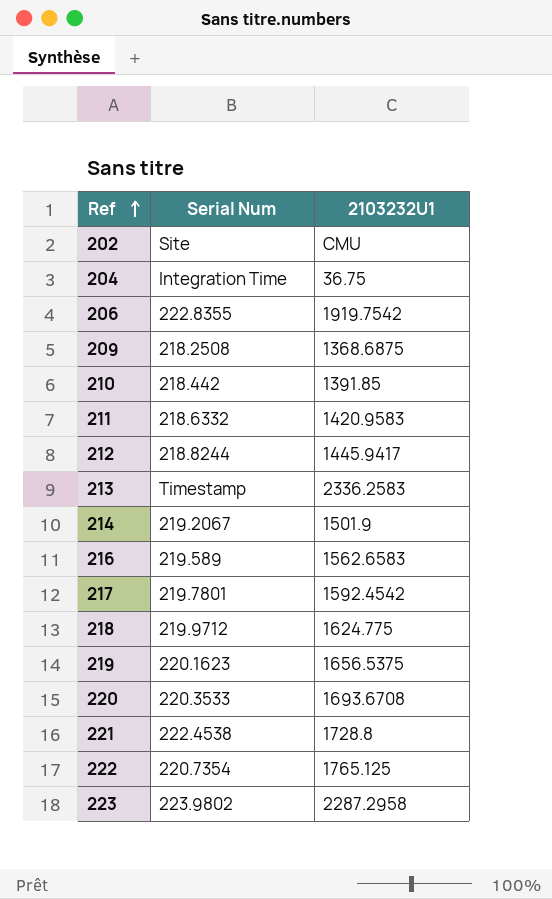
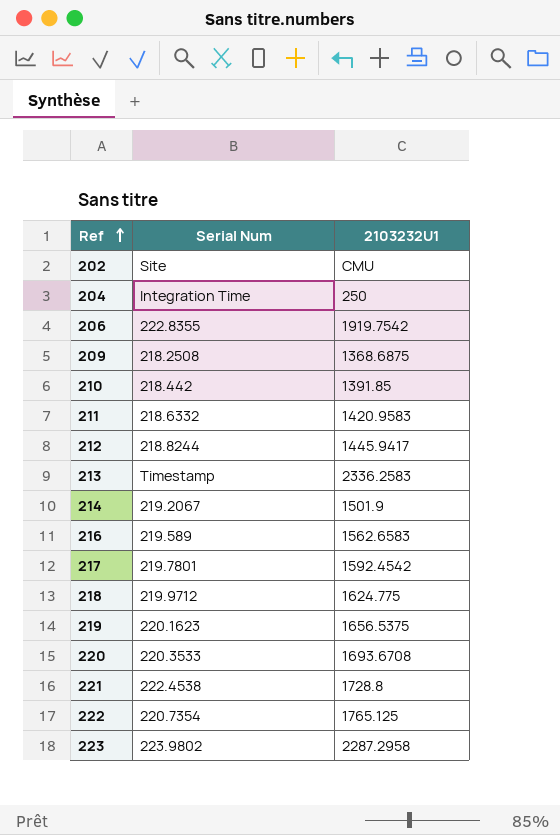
204 | 2103232U1: 36.75 -> 250

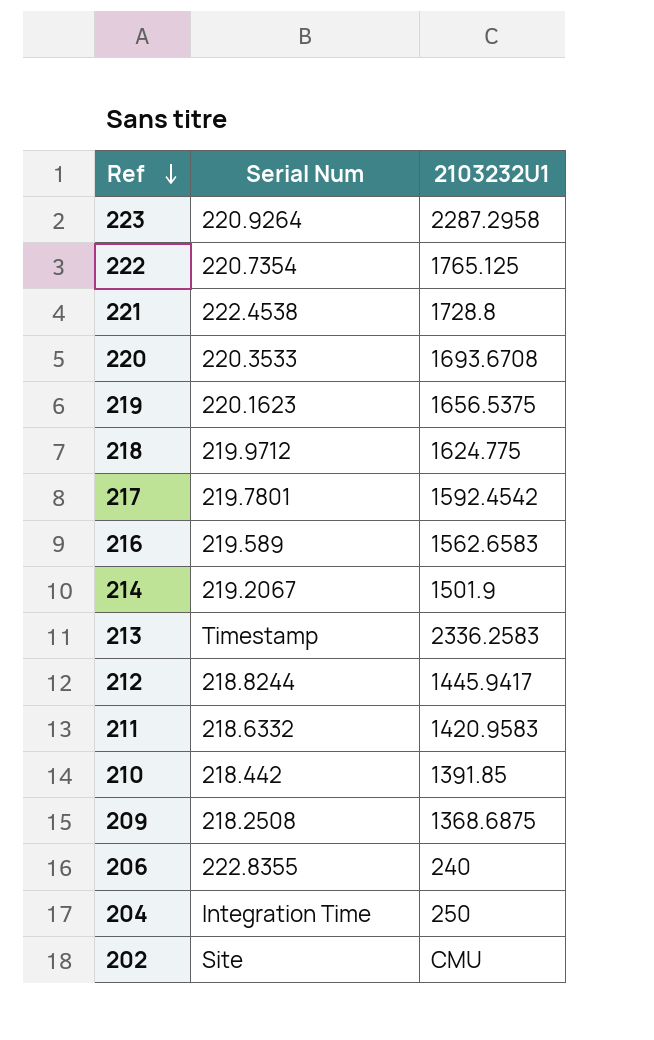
row order: Ref ascending -> Ref descending
223 | Serial Num: 223.9802 -> 220.9264
206 | 2103232U1: 1919.7542 -> 240

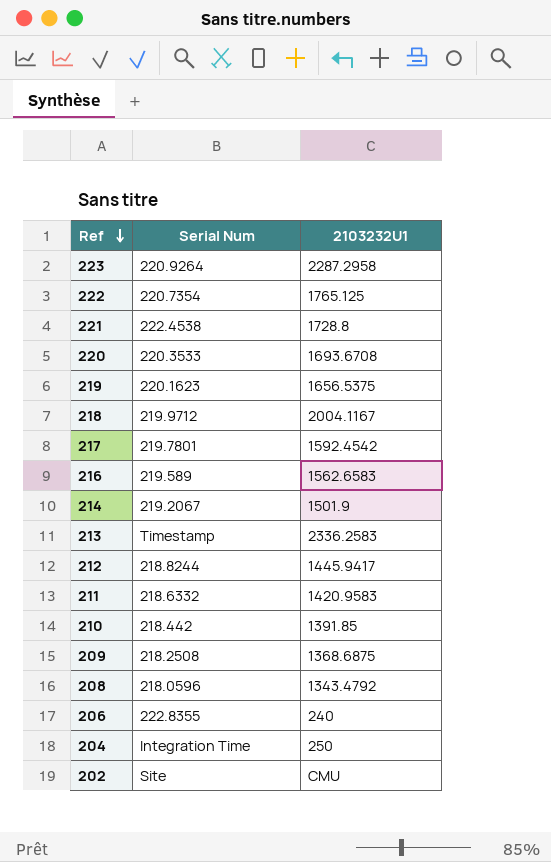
218 | 2103232U1: 1624.775 -> 2004.1167
row 208: none -> 218.0596 | 1343.4792

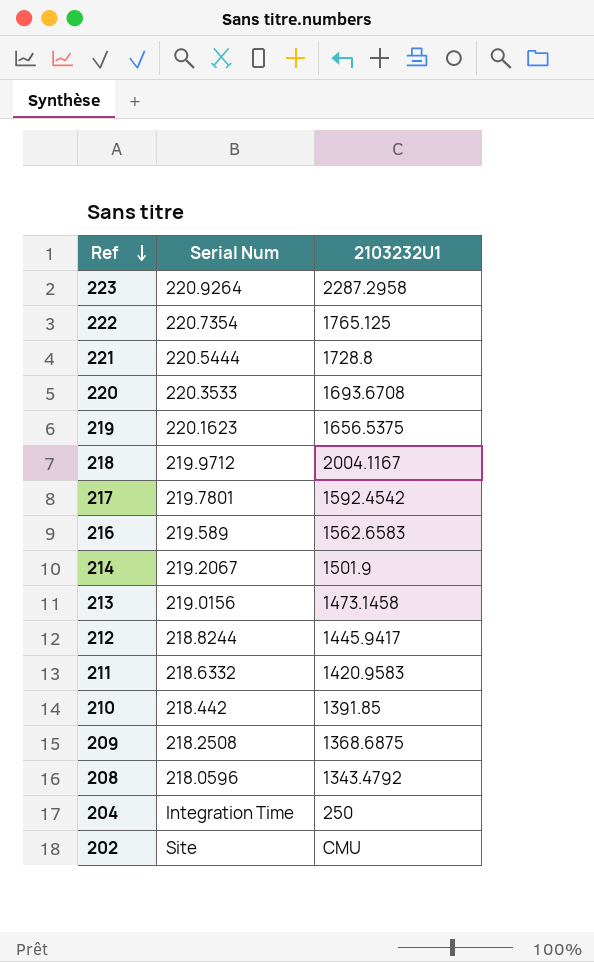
row 206: 222.8355 | 240 -> none
221 | Serial Num: 222.4538 -> 220.5444
213 | Serial Num: Timestamp -> 219.0156
213 | 2103232U1: 2336.2583 -> 1473.1458

